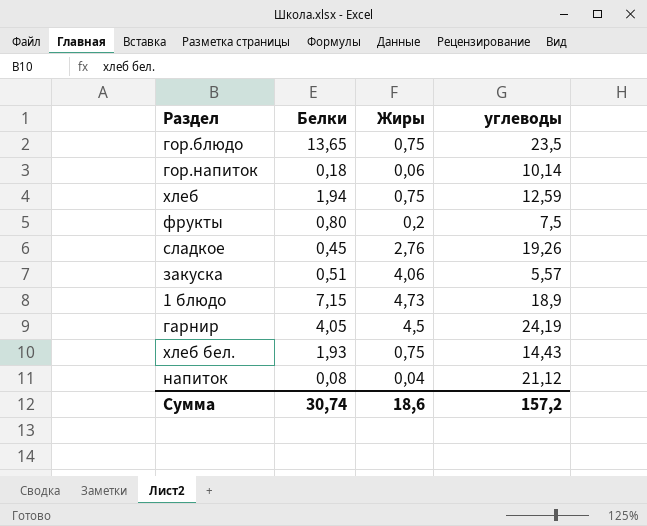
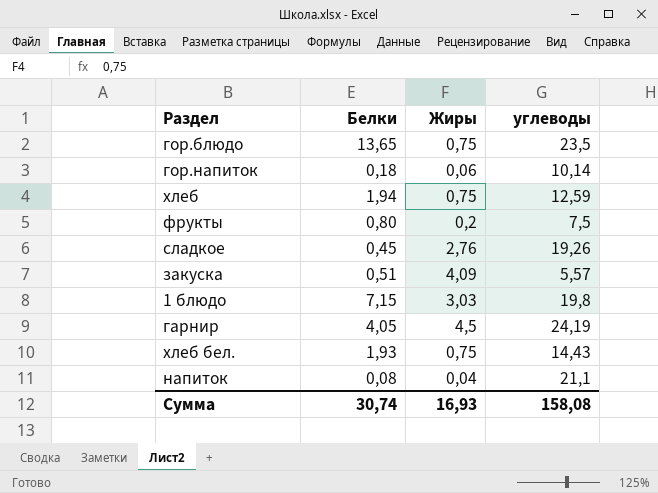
закуска | Жиры: 4,06 -> 4,09
1 блюдо | Жиры: 4,73 -> 3,03
1 блюдо | углеводы: 18,9 -> 19,8
напиток | углеводы: 21,12 -> 21,1
Сумма | Жиры: 18,6 -> 16,93
Сумма | углеводы: 157,2 -> 158,08

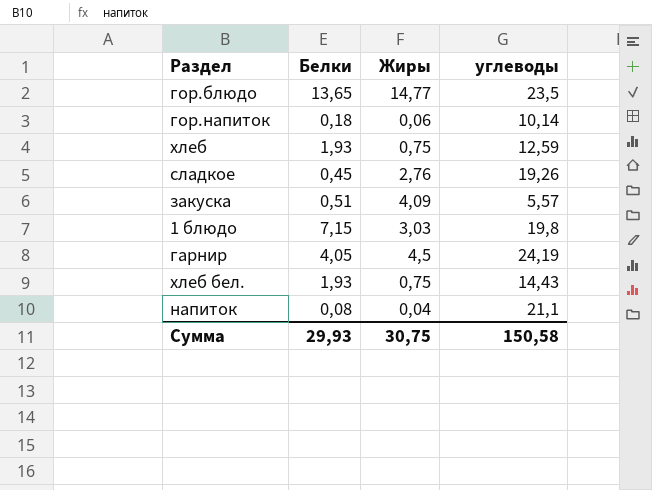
row фрукты: 0,80 | 0,2 | 7,5 -> none
гор.блюдо | Жиры: 0,75 -> 14,77
хлеб | Белки: 1,94 -> 1,93
Сумма | Белки: 30,74 -> 29,93
Сумма | Жиры: 16,93 -> 30,75
Сумма | углеводы: 158,08 -> 150,58

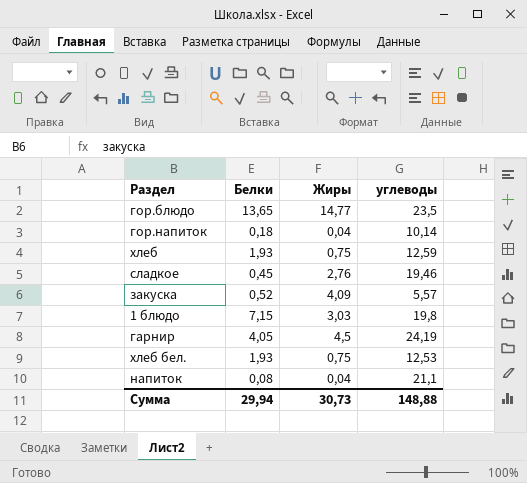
гор.напиток | Жиры: 0,06 -> 0,04
сладкое | углеводы: 19,26 -> 19,46
закуска | Белки: 0,51 -> 0,52
хлеб бел. | углеводы: 14,43 -> 12,53
Сумма | Белки: 29,93 -> 29,94
Сумма | Жиры: 30,75 -> 30,73
Сумма | углеводы: 150,58 -> 148,88

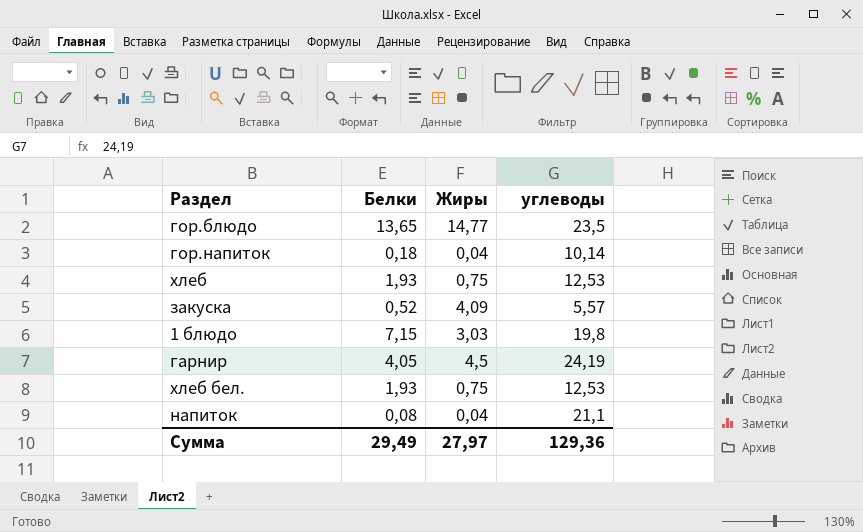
row сладкое: 0,45 | 2,76 | 19,46 -> none
хлеб | углеводы: 12,59 -> 12,53
Сумма | Белки: 29,94 -> 29,49
Сумма | Жиры: 30,73 -> 27,97
Сумма | углеводы: 148,88 -> 129,36

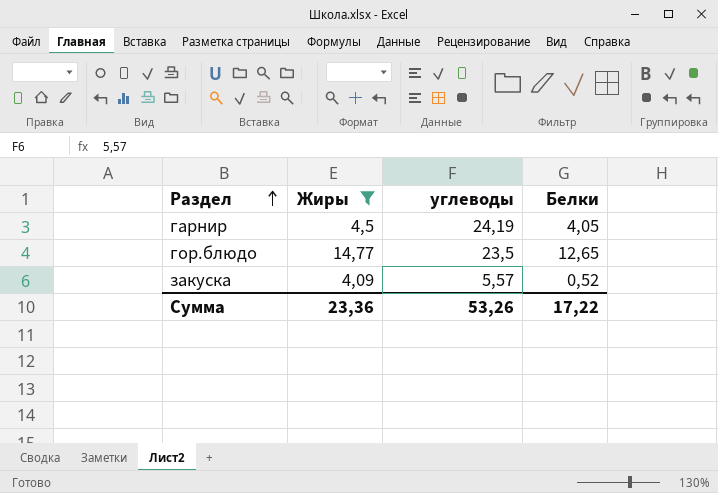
filter: none -> Жиры >= 4,09
row order: none -> Раздел ascending
column Белки | position: 2 -> 4
гор.блюдо | Белки: 13,65 -> 12,65
Сумма | Жиры: 27,97 -> 23,36
Сумма | углеводы: 129,36 -> 53,26
Сумма | Белки: 29,49 -> 17,22

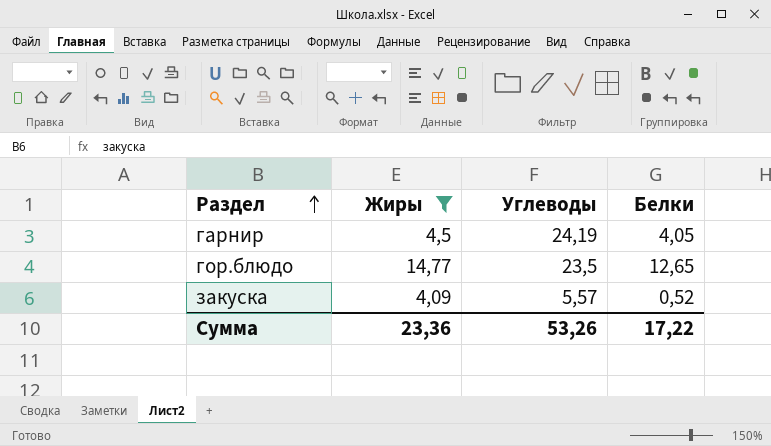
column name: углеводы -> Углеводы

